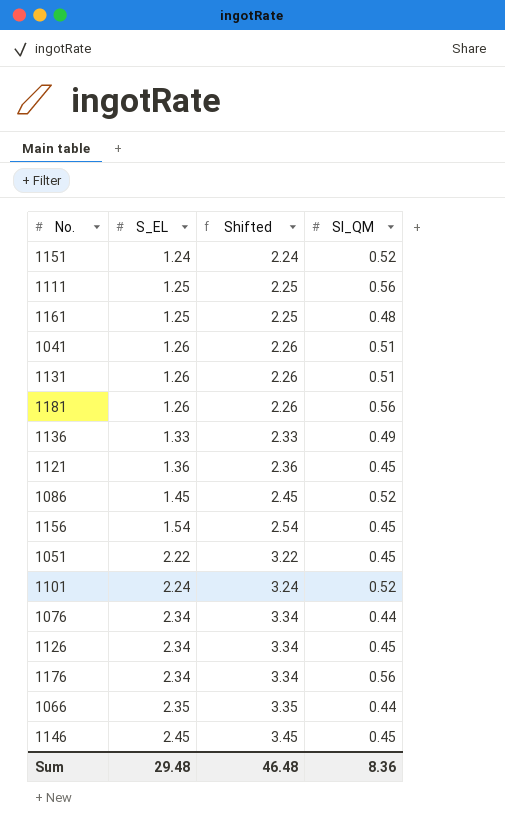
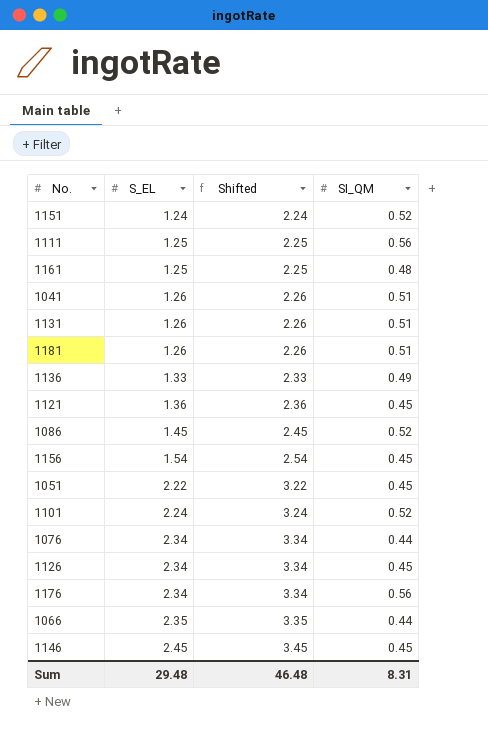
1181 | SI_QM: 0.56 -> 0.51
Sum | SI_QM: 8.36 -> 8.31

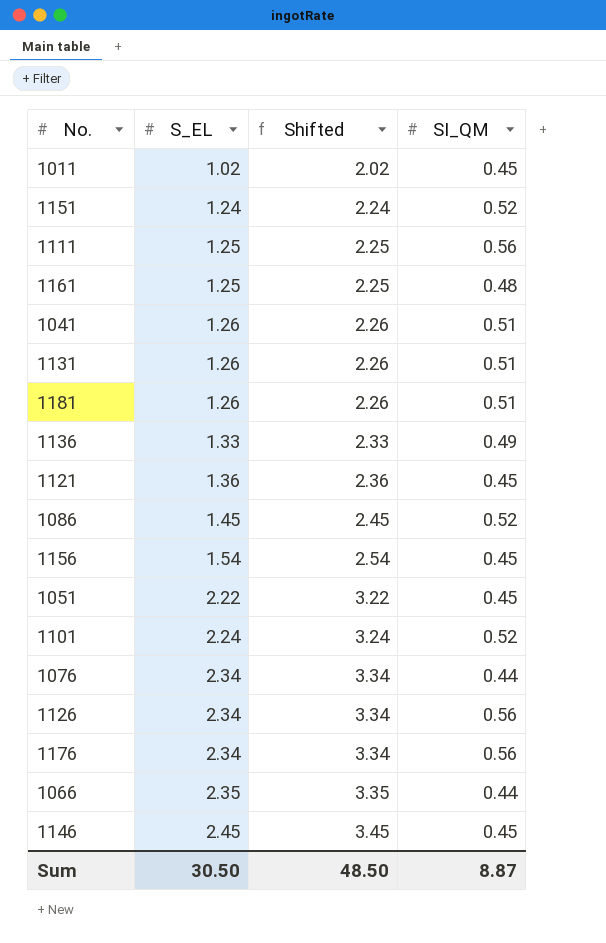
row 1011: none -> 1.02 | 2.02 | 0.45
1126 | SI_QM: 0.45 -> 0.56
Sum | S_EL: 29.48 -> 30.50
Sum | Shifted: 46.48 -> 48.50
Sum | SI_QM: 8.31 -> 8.87

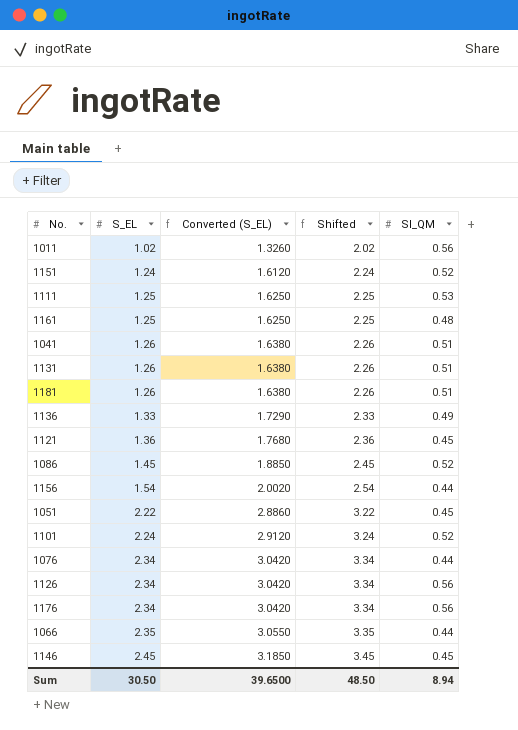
column Converted (S_EL) | formula: none -> [S_EL] * 1.3
1011 | SI_QM: 0.45 -> 0.56
1111 | SI_QM: 0.56 -> 0.53
1156 | SI_QM: 0.45 -> 0.44
Sum | SI_QM: 8.87 -> 8.94

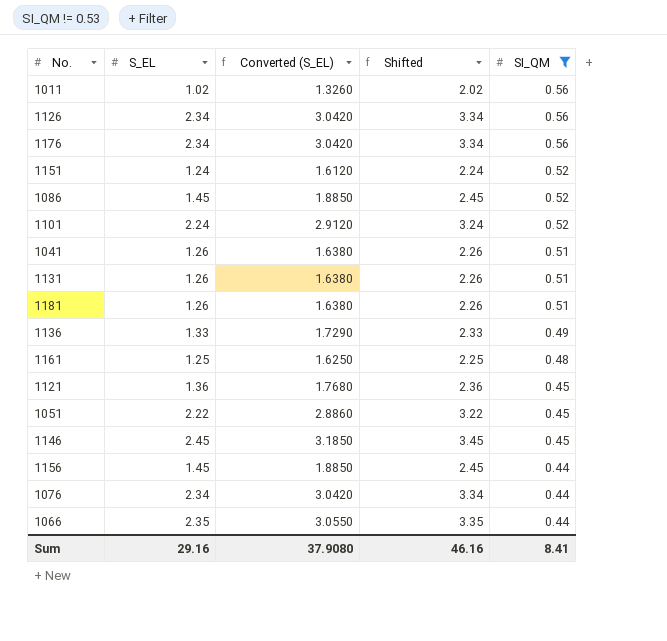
filter: none -> SI_QM != 0.53
row order: S_EL ascending -> SI_QM descending
1156 | S_EL: 1.54 -> 1.45
1156 | Converted (S_EL): 2.0020 -> 1.8850
1156 | Shifted: 2.54 -> 2.45
Sum | S_EL: 30.50 -> 29.16
Sum | Converted (S_EL): 39.6500 -> 37.9080
Sum | Shifted: 48.50 -> 46.16
Sum | SI_QM: 8.94 -> 8.41

